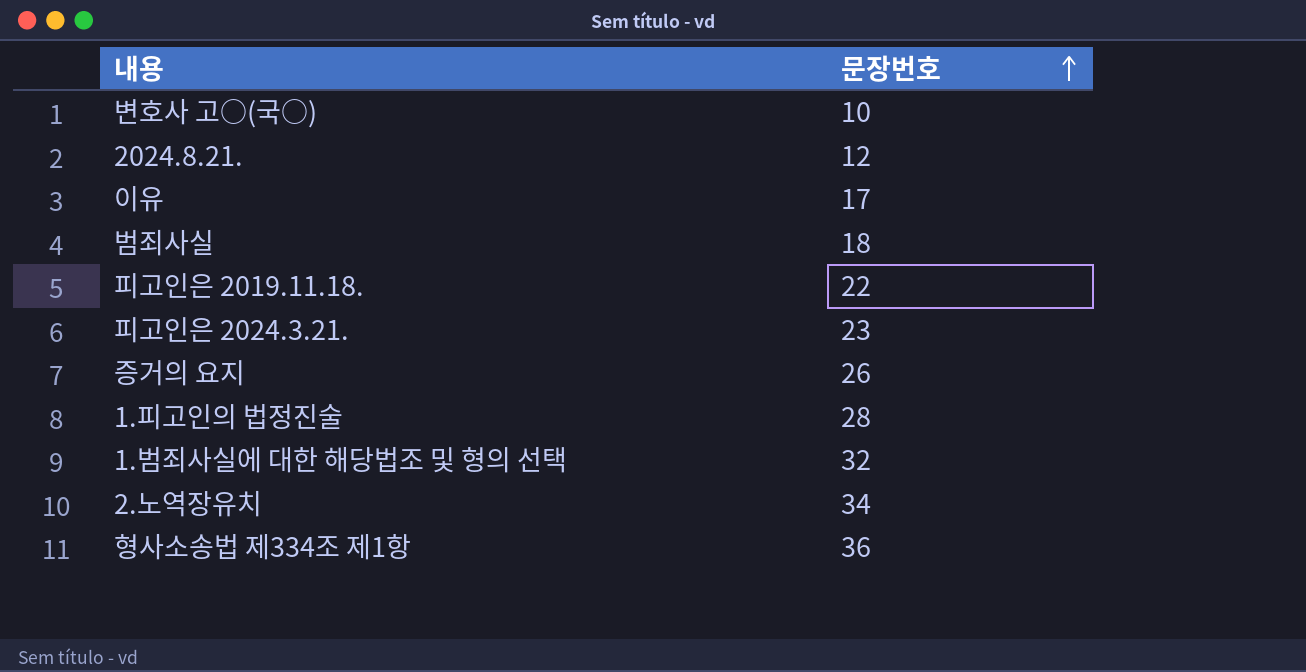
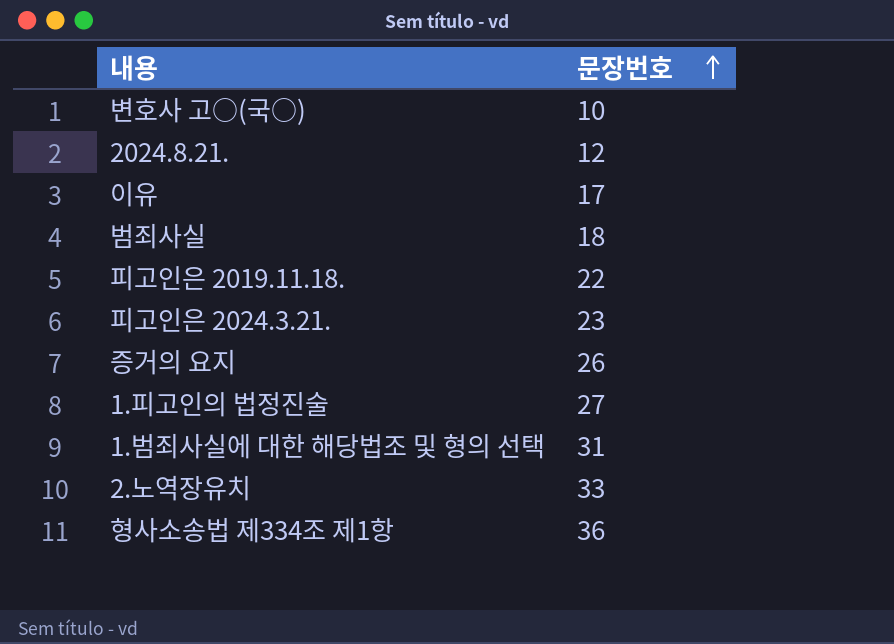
1.피고인의 법정진술 | 문장번호: 28 -> 27
1.범죄사실에 대한 해당법조 및 형의 선택 | 문장번호: 32 -> 31
2.노역장유치 | 문장번호: 34 -> 33

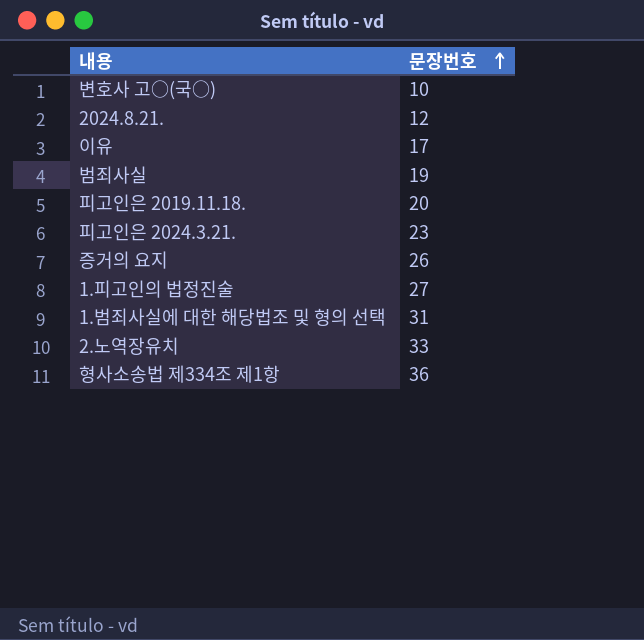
범죄사실 | 문장번호: 18 -> 19
피고인은 2019.11.18. | 문장번호: 22 -> 20

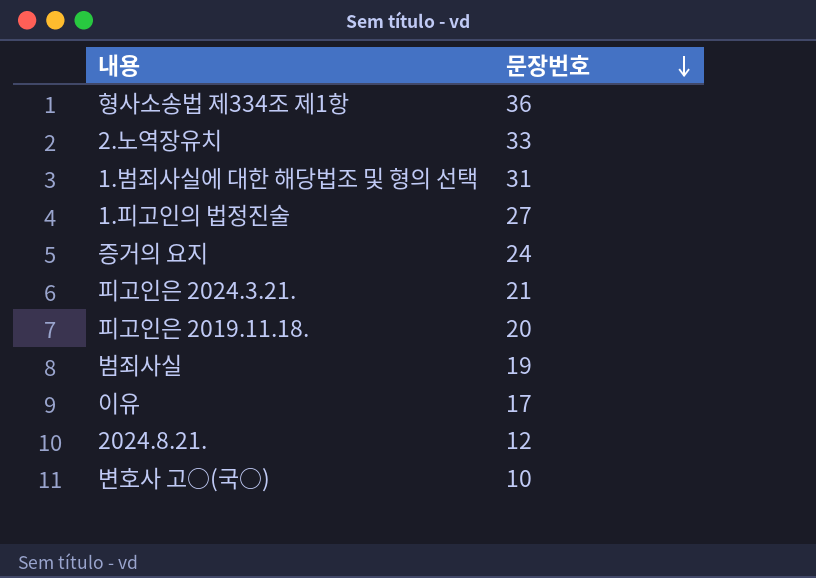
row order: 문장번호 ascending -> 문장번호 descending
증거의 요지 | 문장번호: 26 -> 24
피고인은 2024.3.21. | 문장번호: 23 -> 21

